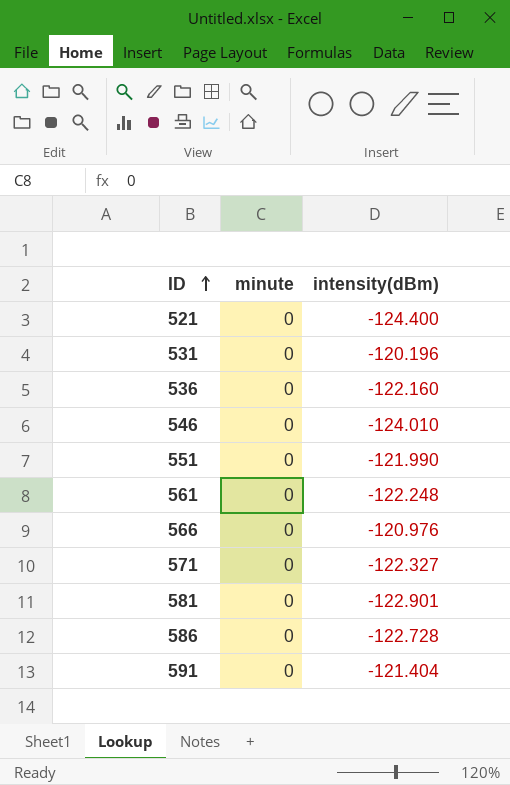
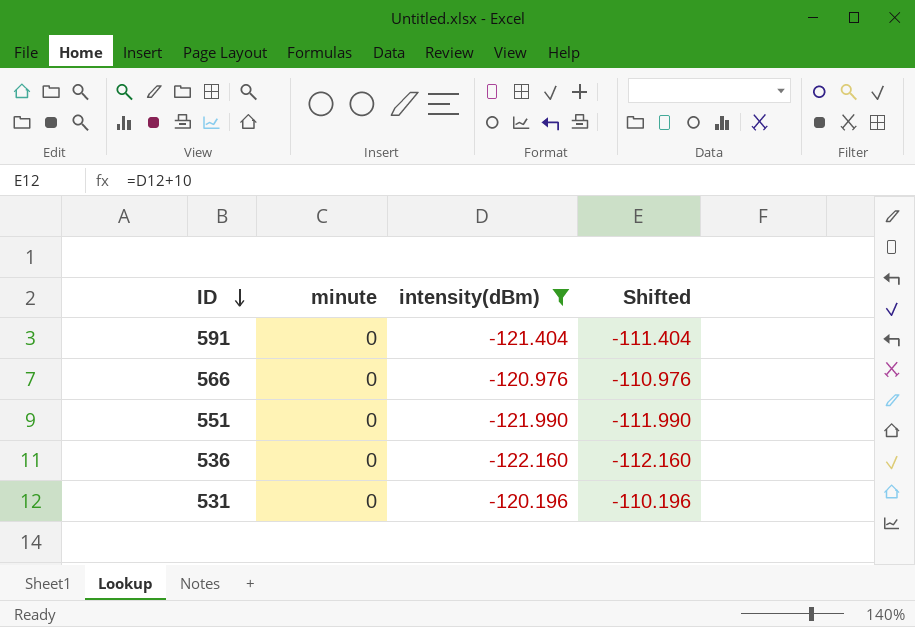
filter: none -> intensity(dBm) >= -122.160
row order: ID ascending -> ID descending
column Shifted | formula: none -> [intensity(dBm)] + 10

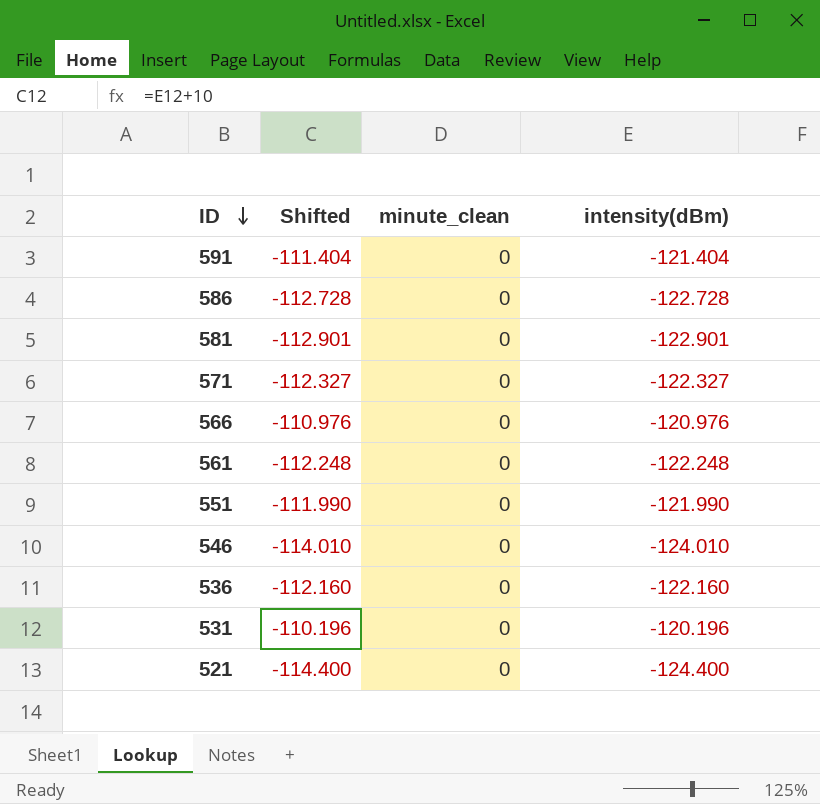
filter: intensity(dBm) >= -122.160 -> none
column Shifted | position: 4 -> 2
column name: minute -> minute_clean

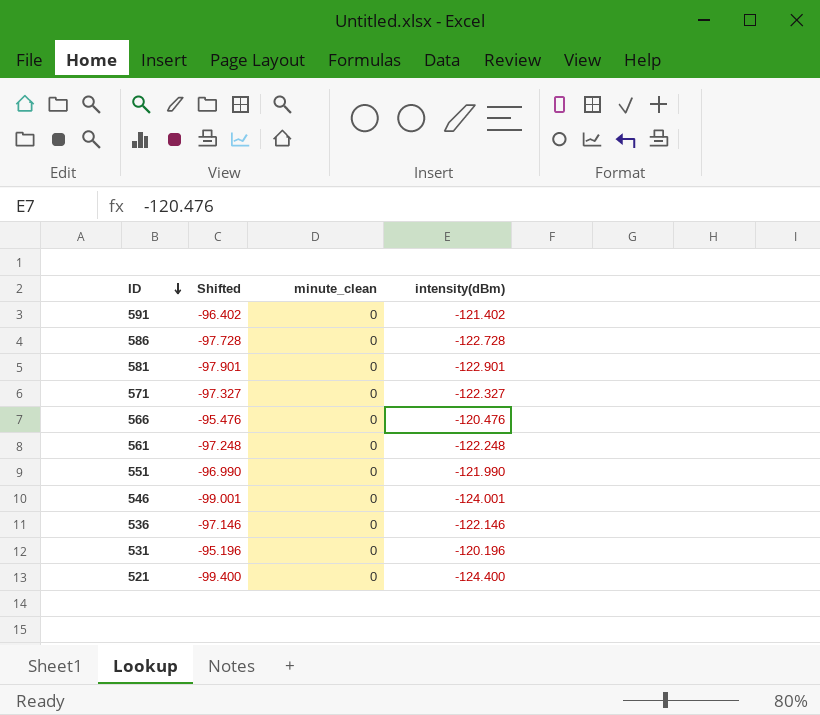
column Shifted | formula: [intensity(dBm)] + 10 -> [intensity(dBm)] + 25
591 | intensity(dBm): -121.404 -> -121.402
566 | intensity(dBm): -120.976 -> -120.476
546 | intensity(dBm): -124.010 -> -124.001
536 | intensity(dBm): -122.160 -> -122.146

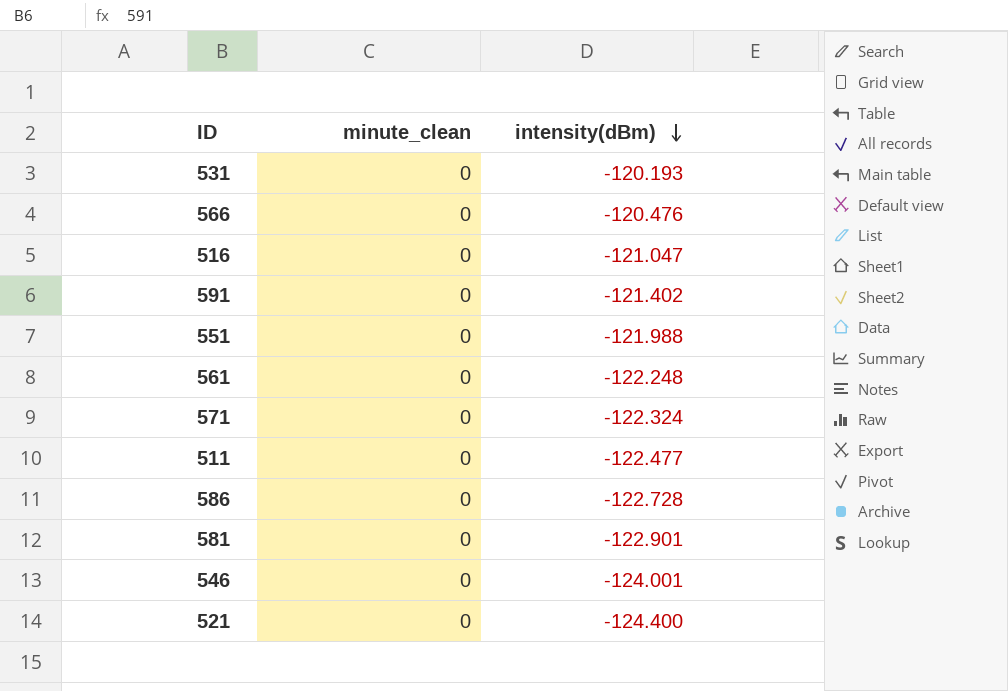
row order: ID descending -> intensity(dBm) descending
column Shifted | formula: [intensity(dBm)] + 25 -> none
row 536: -97.146 | 0 | -122.146 -> none
531 | intensity(dBm): -120.196 -> -120.193
row 516: none -> 0 | -121.047
551 | intensity(dBm): -121.990 -> -121.988
571 | intensity(dBm): -122.327 -> -122.324
row 511: none -> 0 | -122.477

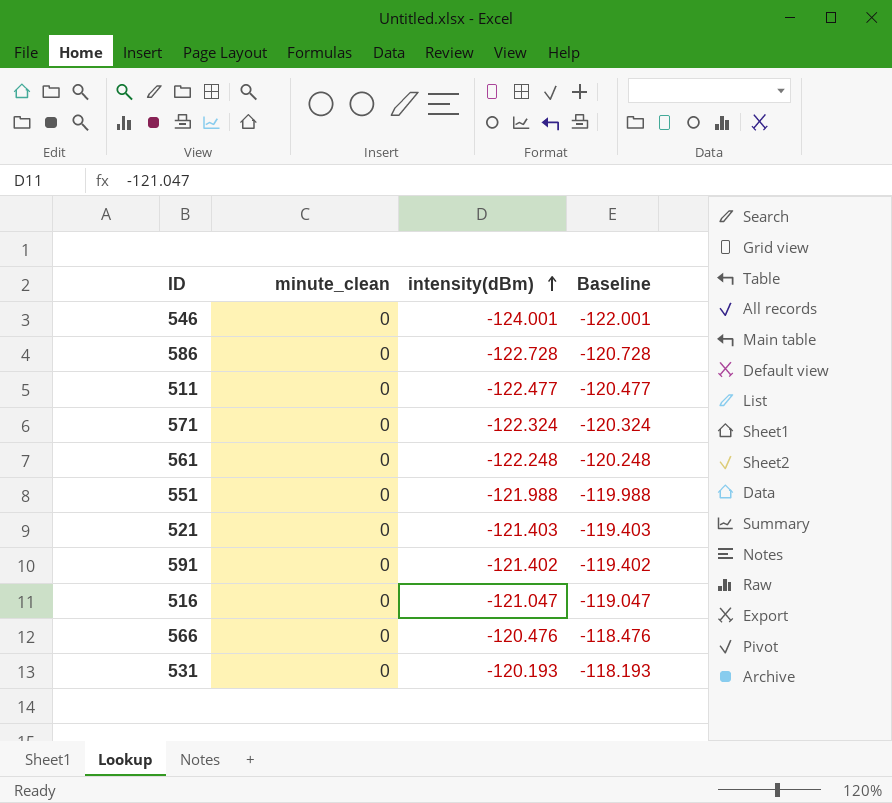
row order: intensity(dBm) descending -> intensity(dBm) ascending
column Baseline | formula: none -> [intensity(dBm)] + 2
row 581: 0 | -122.901 -> none
521 | intensity(dBm): -124.400 -> -121.403

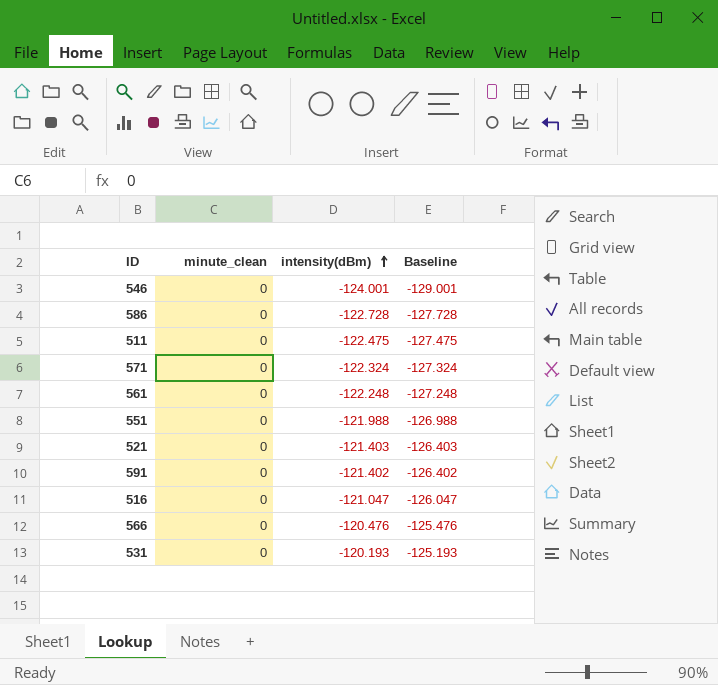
column Baseline | formula: [intensity(dBm)] + 2 -> [intensity(dBm)] - 5
511 | intensity(dBm): -122.477 -> -122.475

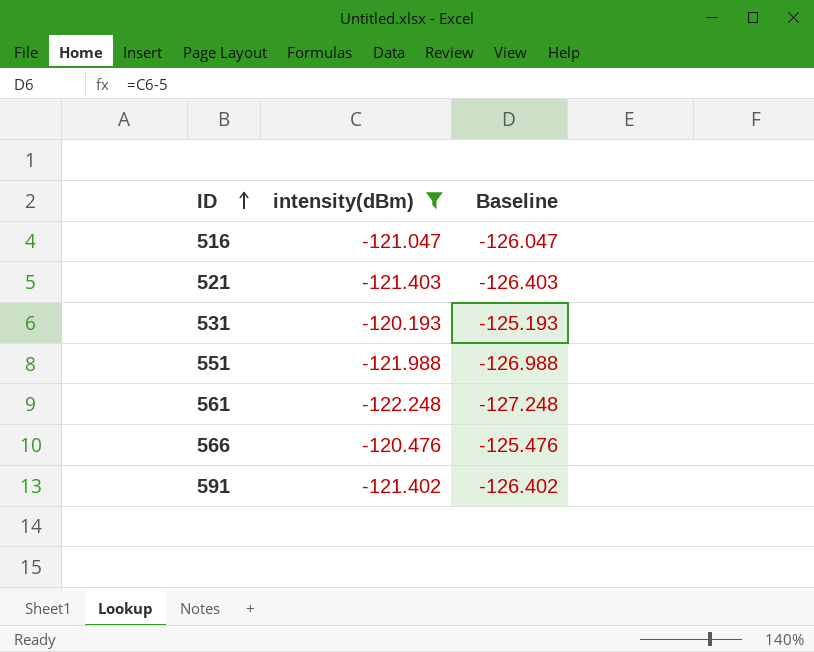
filter: none -> intensity(dBm) >= -122.248
row order: intensity(dBm) ascending -> ID ascending
column minute_clean | position: 2 -> none

